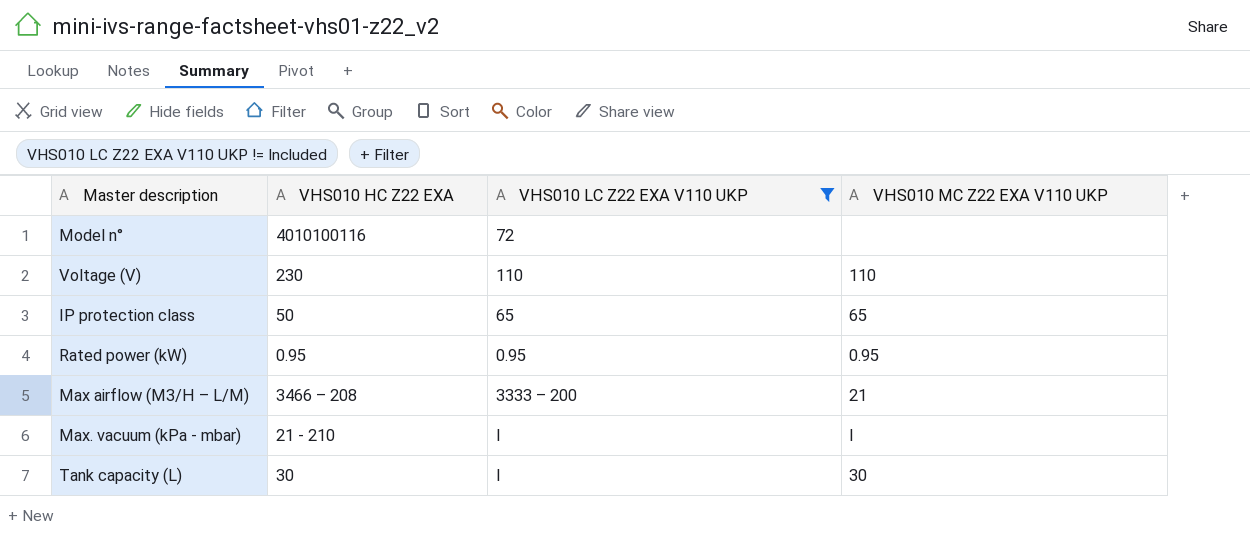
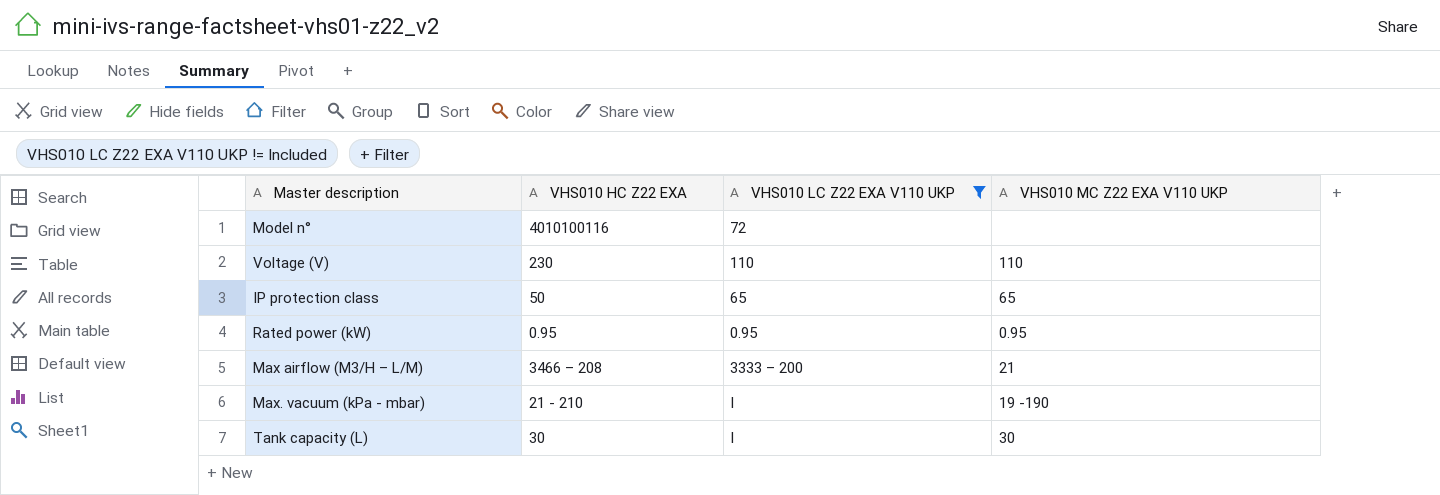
Max. vacuum (kPa - mbar) | VHS010 MC Z22 EXA V110 UKP: I -> 19 -190

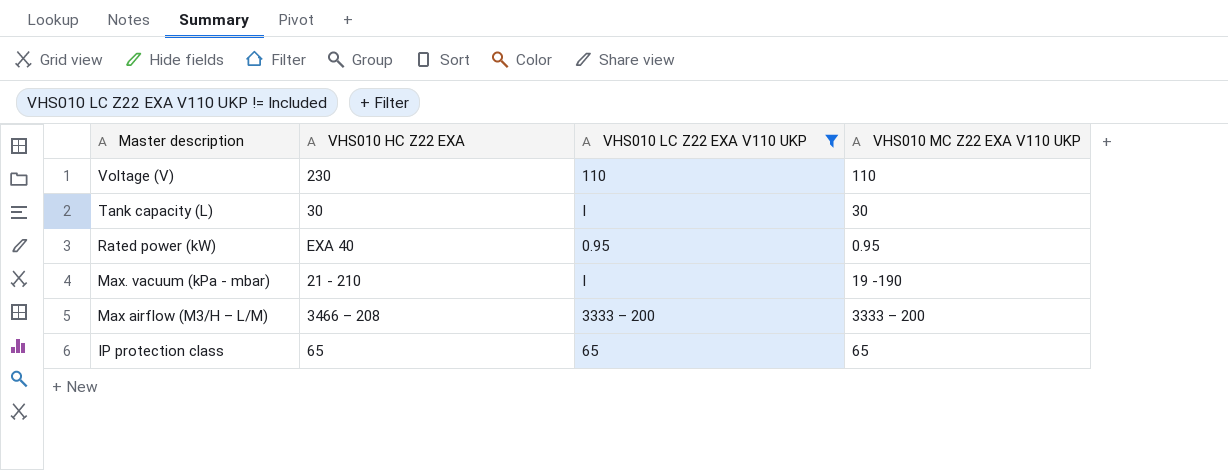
row order: none -> Master description descending
row Model n°: 4010100116 | 72 | none -> none
Rated power (kW) | VHS010 HC Z22 EXA: 0.95 -> EXA 40
Max airflow (M3/H – L/M) | VHS010 MC Z22 EXA V110 UKP: 21 -> 3333 – 200
IP protection class | VHS010 HC Z22 EXA: 50 -> 65

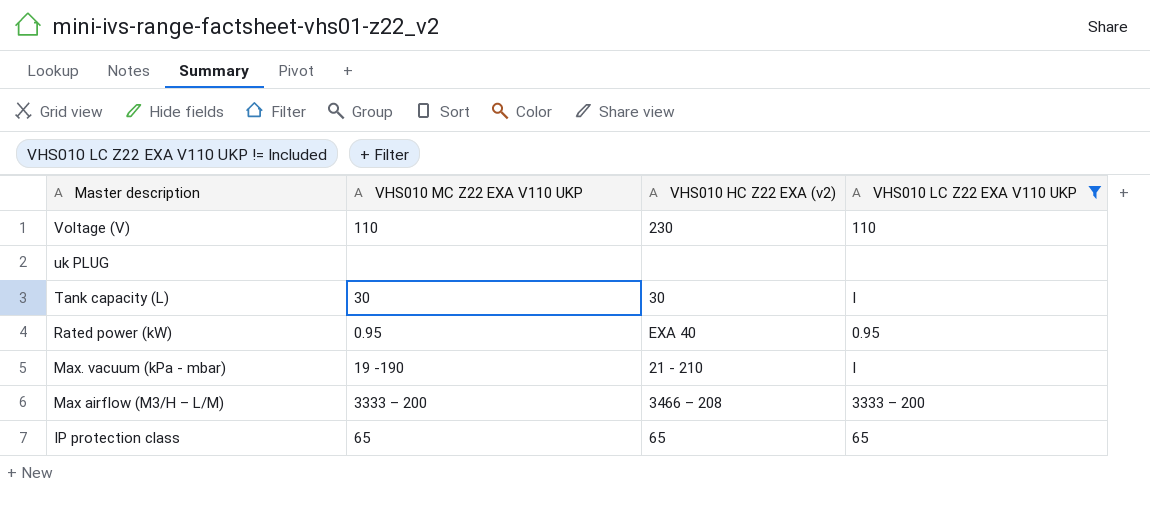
column VHS010 MC Z22 EXA V110 UKP | position: 4 -> 2
column name: VHS010 HC Z22 EXA -> VHS010 HC Z22 EXA (v2)
row uk PLUG: none -> none | none | none

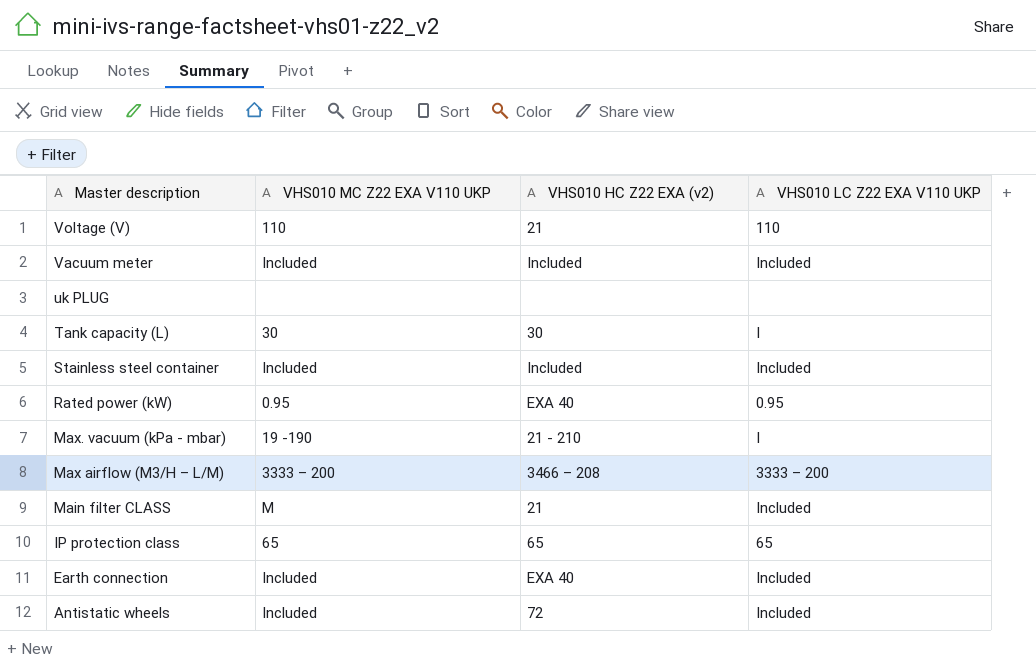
filter: VHS010 LC Z22 EXA V110 UKP != Included -> none
Voltage (V) | VHS010 HC Z22 EXA (v2): 230 -> 21

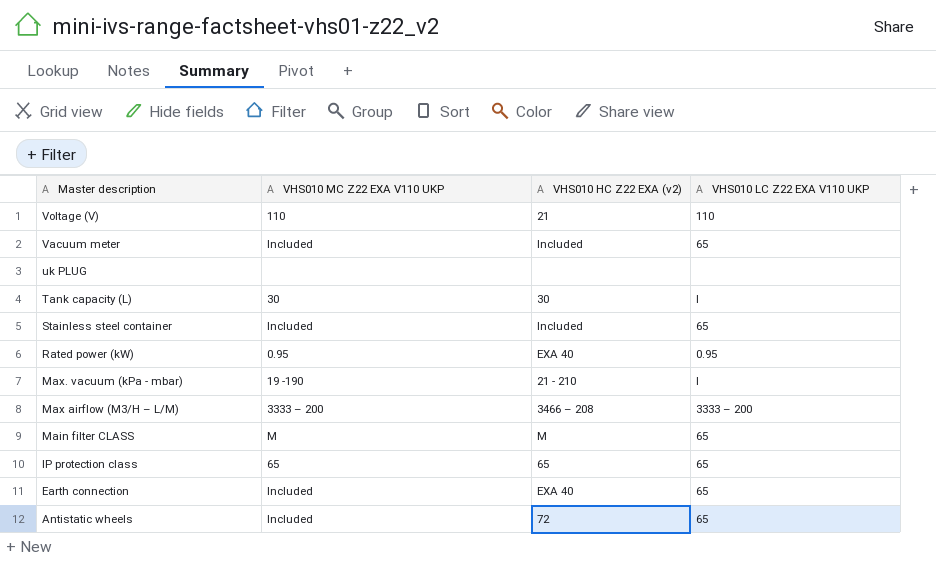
Vacuum meter | VHS010 LC Z22 EXA V110 UKP: Included -> 65
Stainless steel container | VHS010 LC Z22 EXA V110 UKP: Included -> 65
Main filter CLASS | VHS010 HC Z22 EXA (v2): 21 -> M
Main filter CLASS | VHS010 LC Z22 EXA V110 UKP: Included -> 65
Earth connection | VHS010 LC Z22 EXA V110 UKP: Included -> 65
Antistatic wheels | VHS010 LC Z22 EXA V110 UKP: Included -> 65

